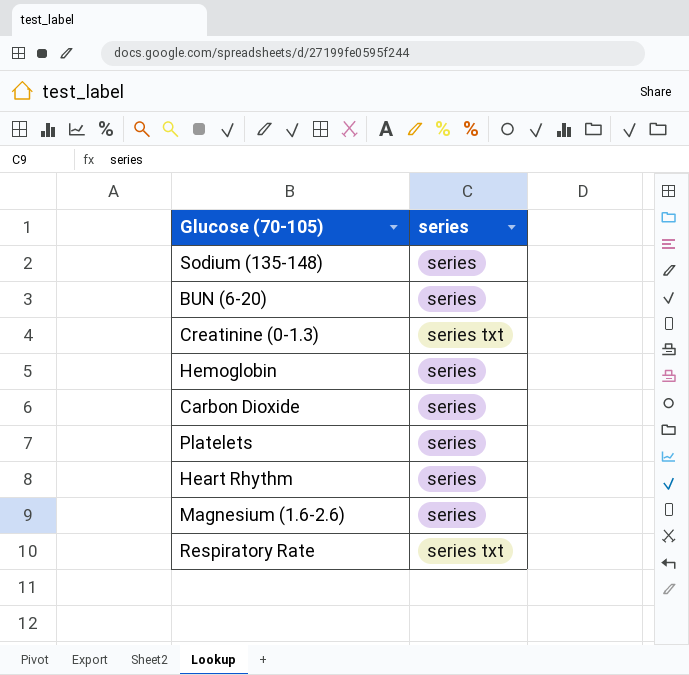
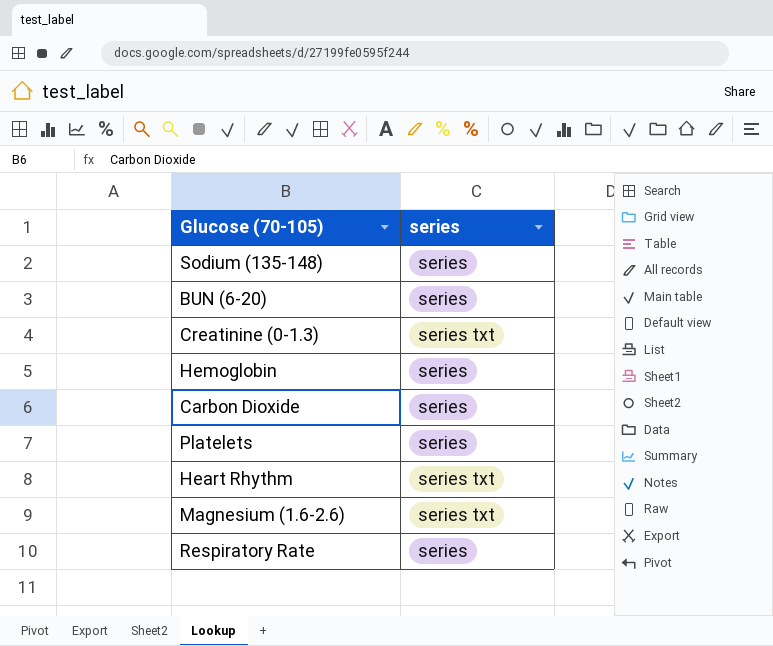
Heart Rhythm | series: series -> series txt
Magnesium (1.6-2.6) | series: series -> series txt
Respiratory Rate | series: series txt -> series

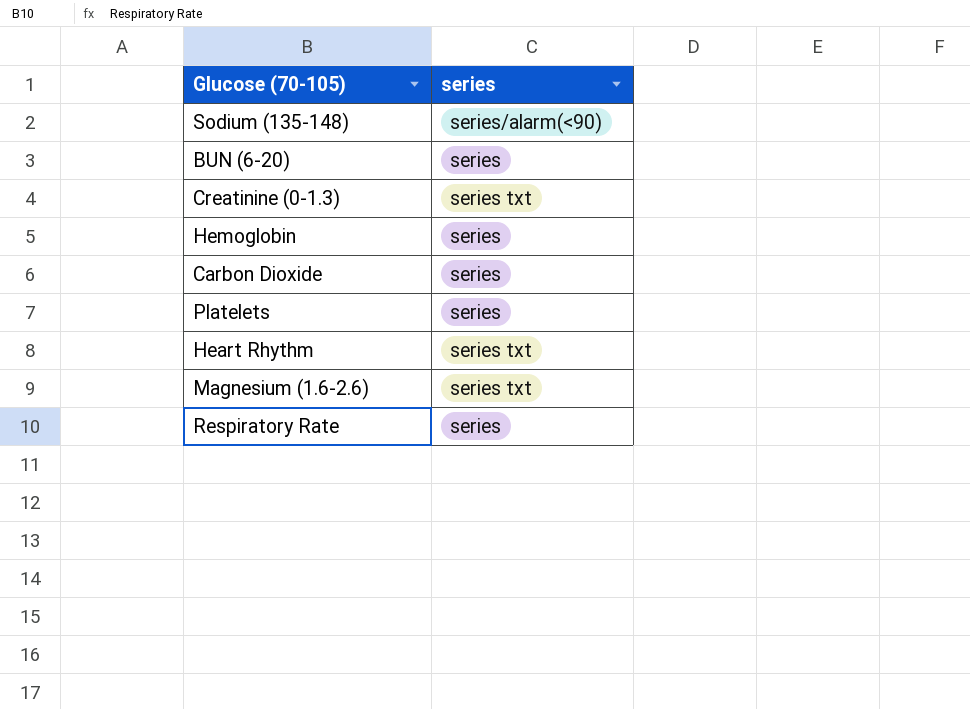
Sodium (135-148) | series: series -> series/alarm(<90)

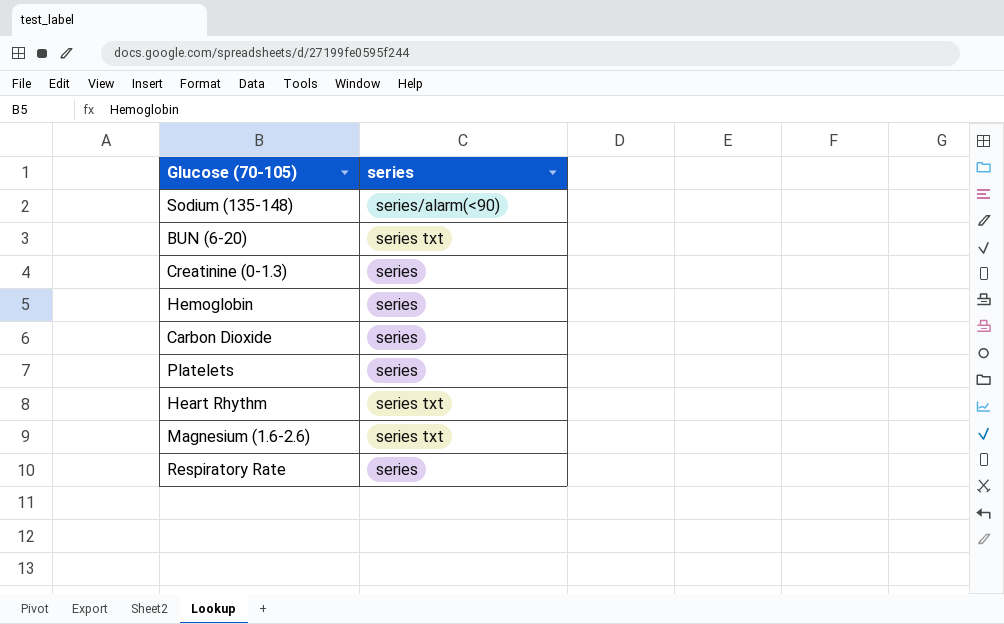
BUN (6-20) | series: series -> series txt
Creatinine (0-1.3) | series: series txt -> series

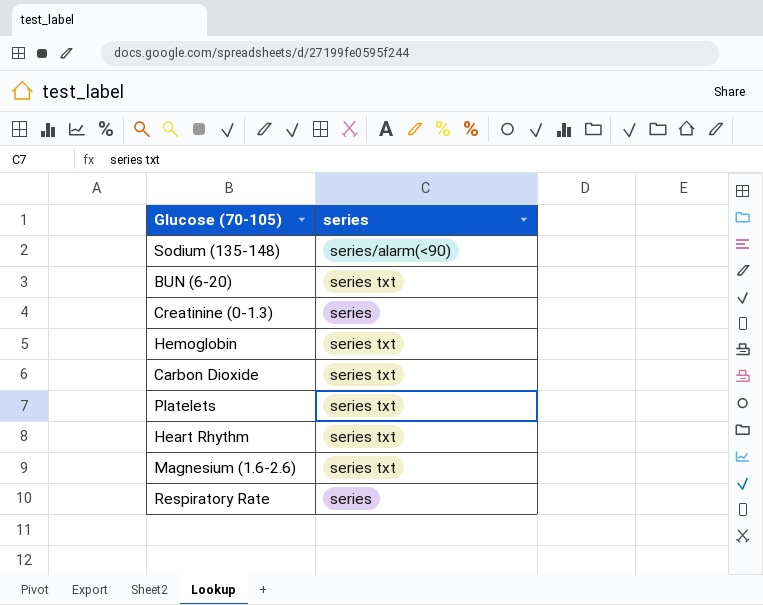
Hemoglobin | series: series -> series txt
Carbon Dioxide | series: series -> series txt
Platelets | series: series -> series txt

